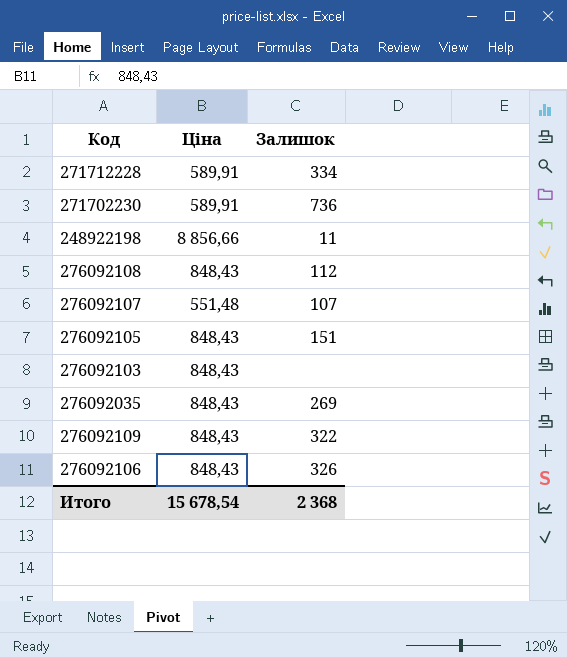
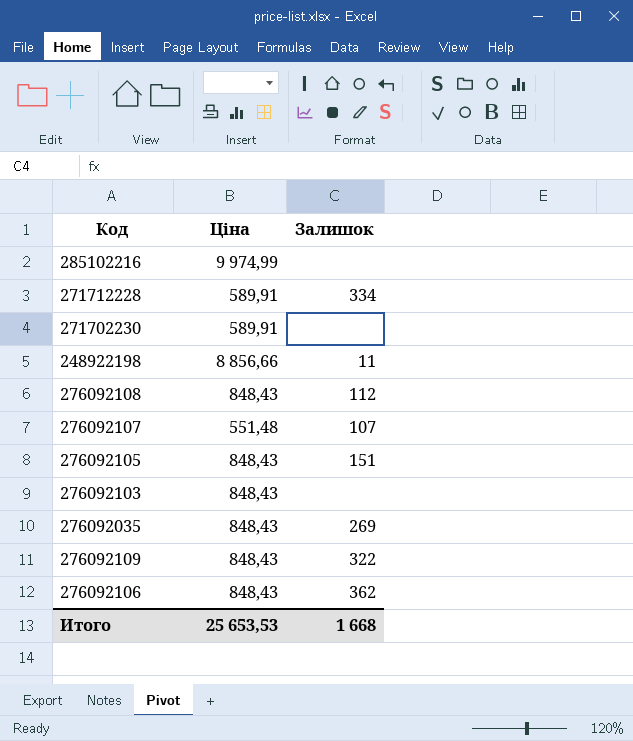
row 285102216: none -> 9 974,99 | none
271702230 | Залишок: 736 -> none
276092106 | Залишок: 326 -> 362
Итого | Ціна: 15 678,54 -> 25 653,53
Итого | Залишок: 2 368 -> 1 668

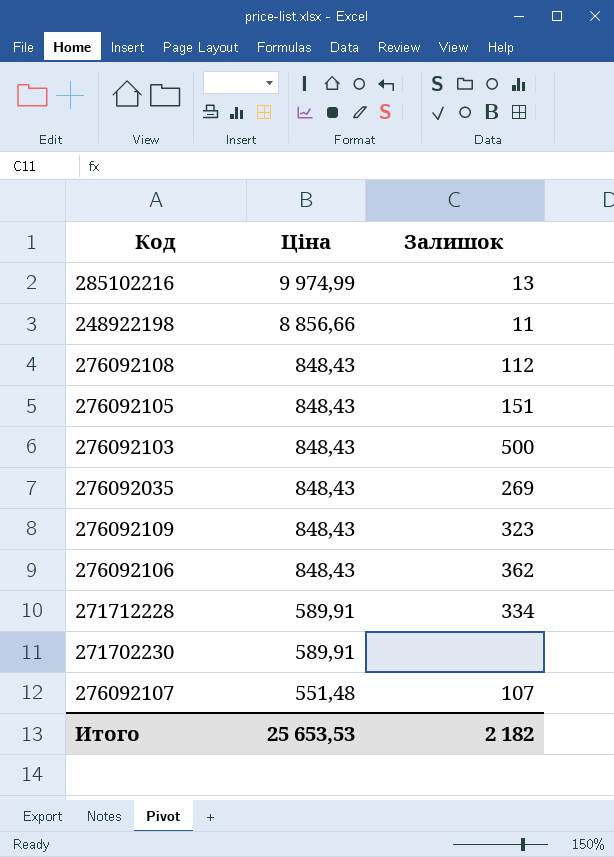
row order: none -> Ціна descending
285102216 | Залишок: none -> 13
276092103 | Залишок: none -> 500
276092109 | Залишок: 322 -> 323
Итого | Залишок: 1 668 -> 2 182

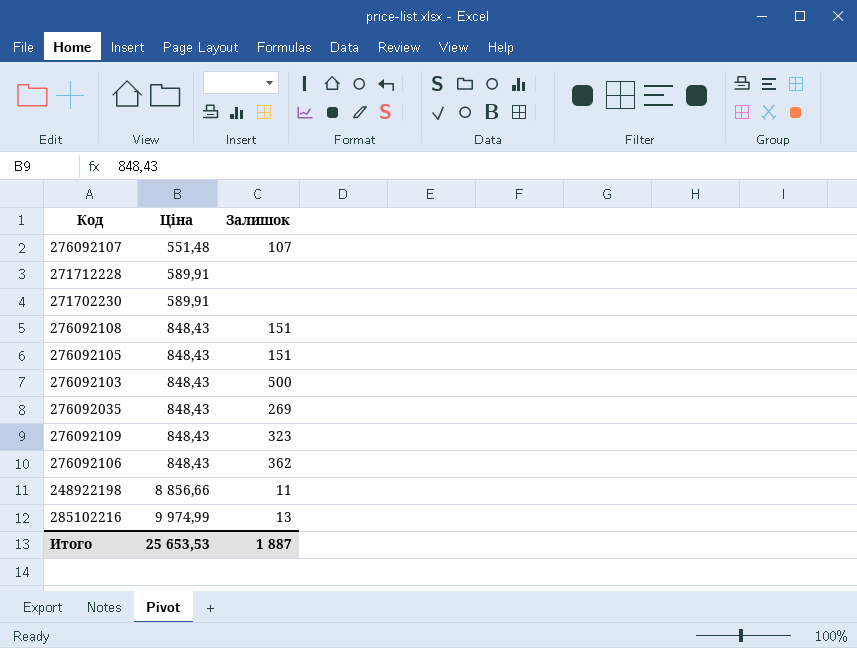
row order: Ціна descending -> Ціна ascending
271712228 | Залишок: 334 -> none
276092108 | Залишок: 112 -> 151
Итого | Залишок: 2 182 -> 1 887

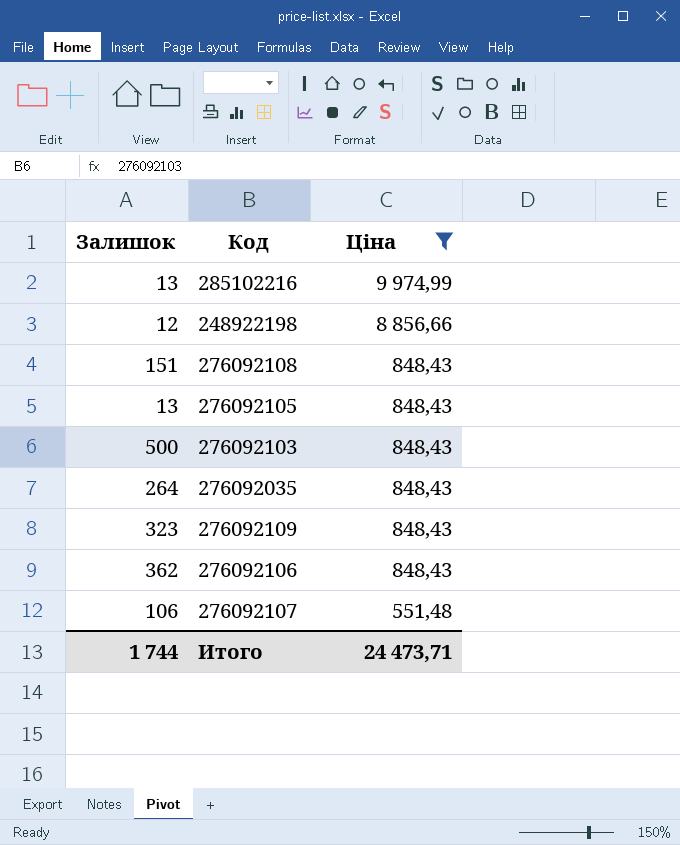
filter: none -> Ціна != 589,91
row order: Ціна ascending -> Ціна descending
column Залишок | position: 3 -> 1
248922198 | Залишок: 11 -> 12
276092105 | Залишок: 151 -> 13
276092035 | Залишок: 269 -> 264
276092107 | Залишок: 107 -> 106
Итого | Залишок: 1 887 -> 1 744
Итого | Ціна: 25 653,53 -> 24 473,71

